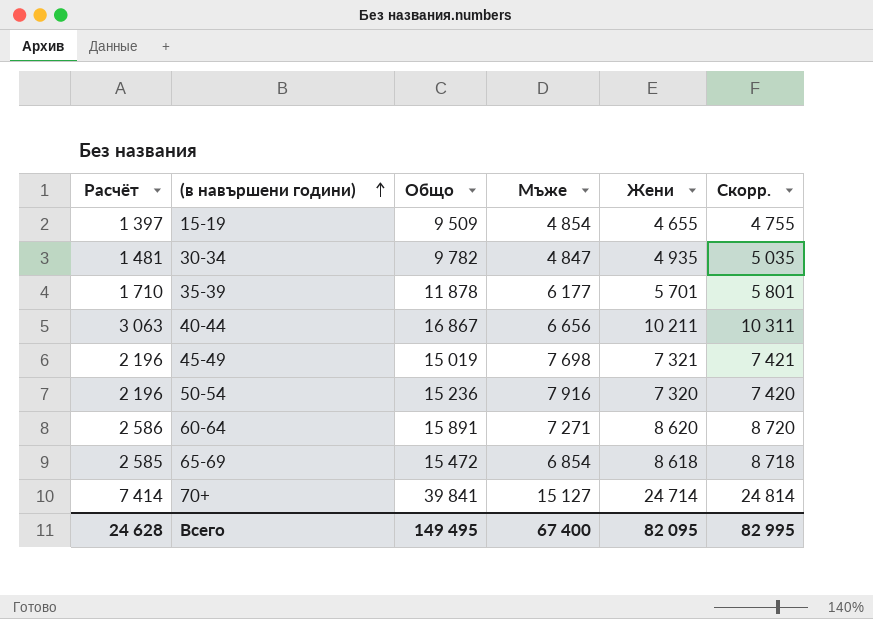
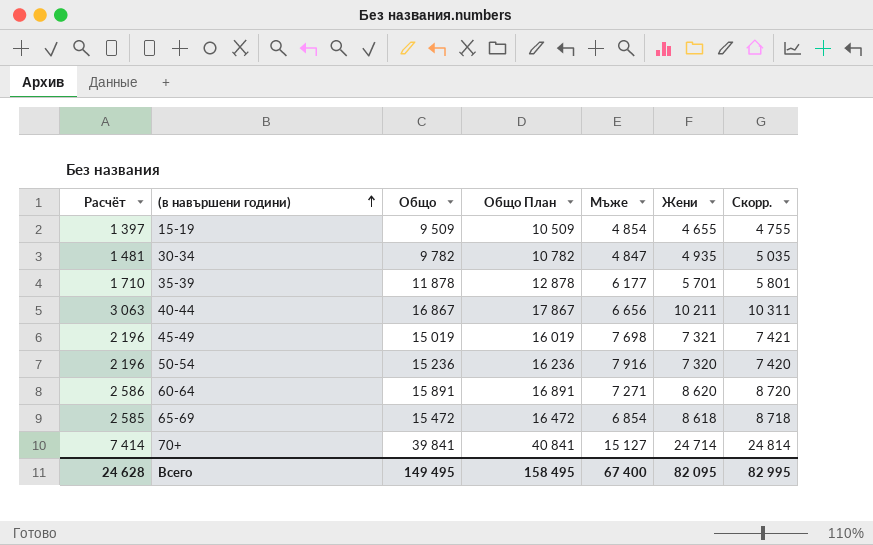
column Общо План | formula: none -> [Общо] + 1000

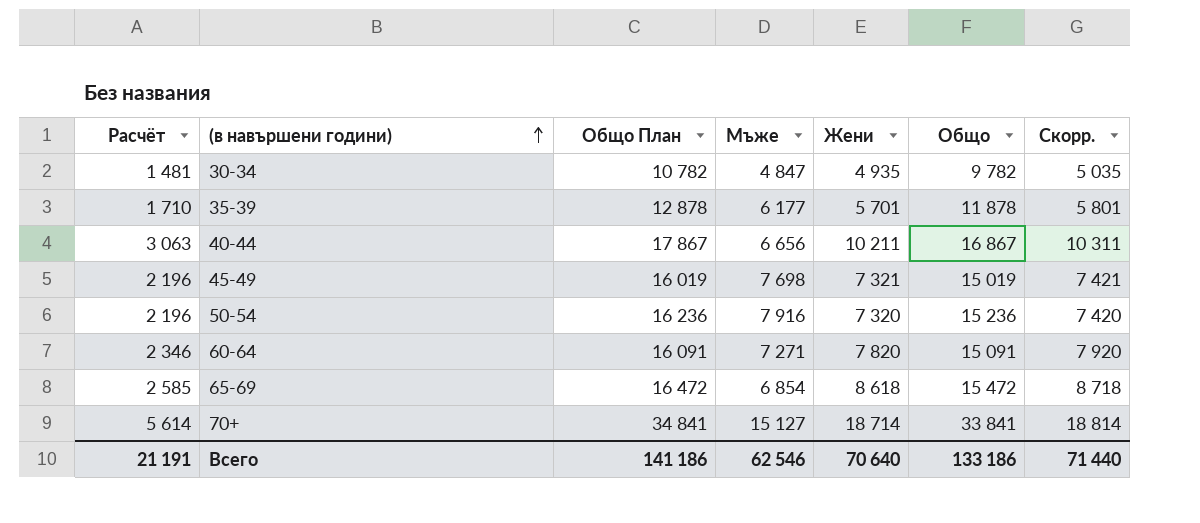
column Общо | position: 3 -> 6
row 15-19: 1 397 | 9 509 | 10 509 | 4 854 | 4 655 | 4 755 -> none
60-64 | Расчёт: 2 586 -> 2 346
60-64 | Общо План: 16 891 -> 16 091
60-64 | Жени: 8 620 -> 7 820
60-64 | Общо: 15 891 -> 15 091
60-64 | Скорр.: 8 720 -> 7 920
70+ | Расчёт: 7 414 -> 5 614
70+ | Общо План: 40 841 -> 34 841
70+ | Жени: 24 714 -> 18 714
70+ | Общо: 39 841 -> 33 841
70+ | Скорр.: 24 814 -> 18 814
Всего | Расчёт: 24 628 -> 21 191
Всего | Общо План: 158 495 -> 141 186
Всего | Мъже: 67 400 -> 62 546
Всего | Жени: 82 095 -> 70 640
Всего | Общо: 149 495 -> 133 186
Всего | Скорр.: 82 995 -> 71 440

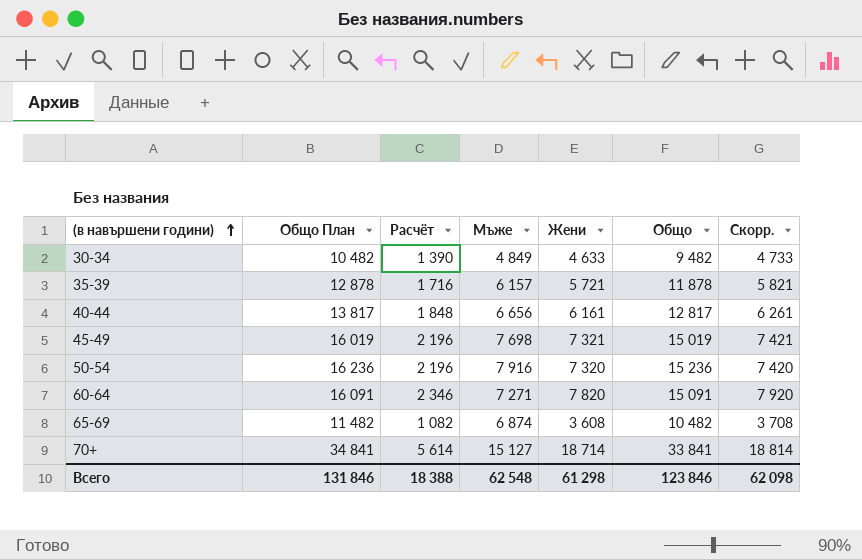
column Расчёт | position: 1 -> 3
30-34 | Общо План: 10 782 -> 10 482
30-34 | Расчёт: 1 481 -> 1 390
30-34 | Мъже: 4 847 -> 4 849
30-34 | Жени: 4 935 -> 4 633
30-34 | Общо: 9 782 -> 9 482
30-34 | Скорр.: 5 035 -> 4 733
35-39 | Расчёт: 1 710 -> 1 716
35-39 | Мъже: 6 177 -> 6 157
35-39 | Жени: 5 701 -> 5 721
35-39 | Скорр.: 5 801 -> 5 821
40-44 | Общо План: 17 867 -> 13 817
40-44 | Расчёт: 3 063 -> 1 848
40-44 | Жени: 10 211 -> 6 161
40-44 | Общо: 16 867 -> 12 817
40-44 | Скорр.: 10 311 -> 6 261
65-69 | Общо План: 16 472 -> 11 482
65-69 | Расчёт: 2 585 -> 1 082
65-69 | Мъже: 6 854 -> 6 874
65-69 | Жени: 8 618 -> 3 608
65-69 | Общо: 15 472 -> 10 482
65-69 | Скорр.: 8 718 -> 3 708
Всего | Общо План: 141 186 -> 131 846
Всего | Расчёт: 21 191 -> 18 388
Всего | Мъже: 62 546 -> 62 548
Всего | Жени: 70 640 -> 61 298
Всего | Общо: 133 186 -> 123 846
Всего | Скорр.: 71 440 -> 62 098

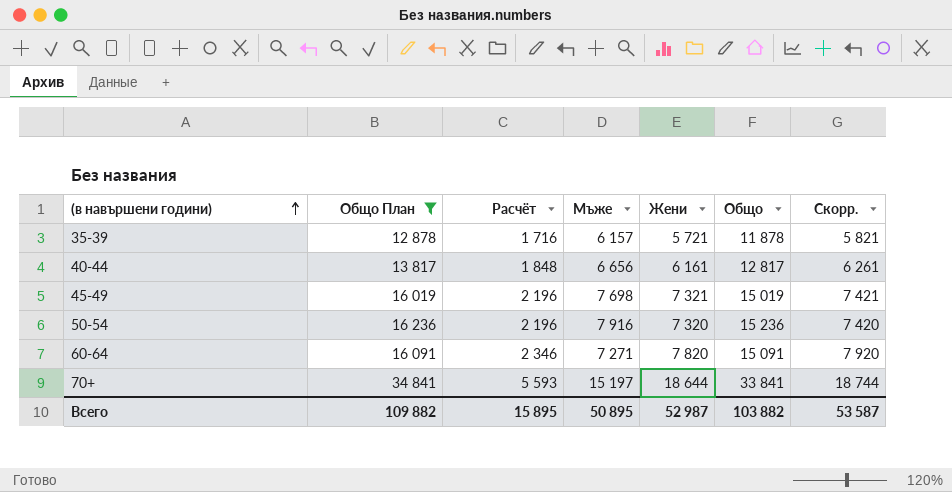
filter: none -> Общо План >= 12 878
70+ | Расчёт: 5 614 -> 5 593
70+ | Мъже: 15 127 -> 15 197
70+ | Жени: 18 714 -> 18 644
70+ | Скорр.: 18 814 -> 18 744
Всего | Общо План: 131 846 -> 109 882
Всего | Расчёт: 18 388 -> 15 895
Всего | Мъже: 62 548 -> 50 895
Всего | Жени: 61 298 -> 52 987
Всего | Общо: 123 846 -> 103 882
Всего | Скорр.: 62 098 -> 53 587

